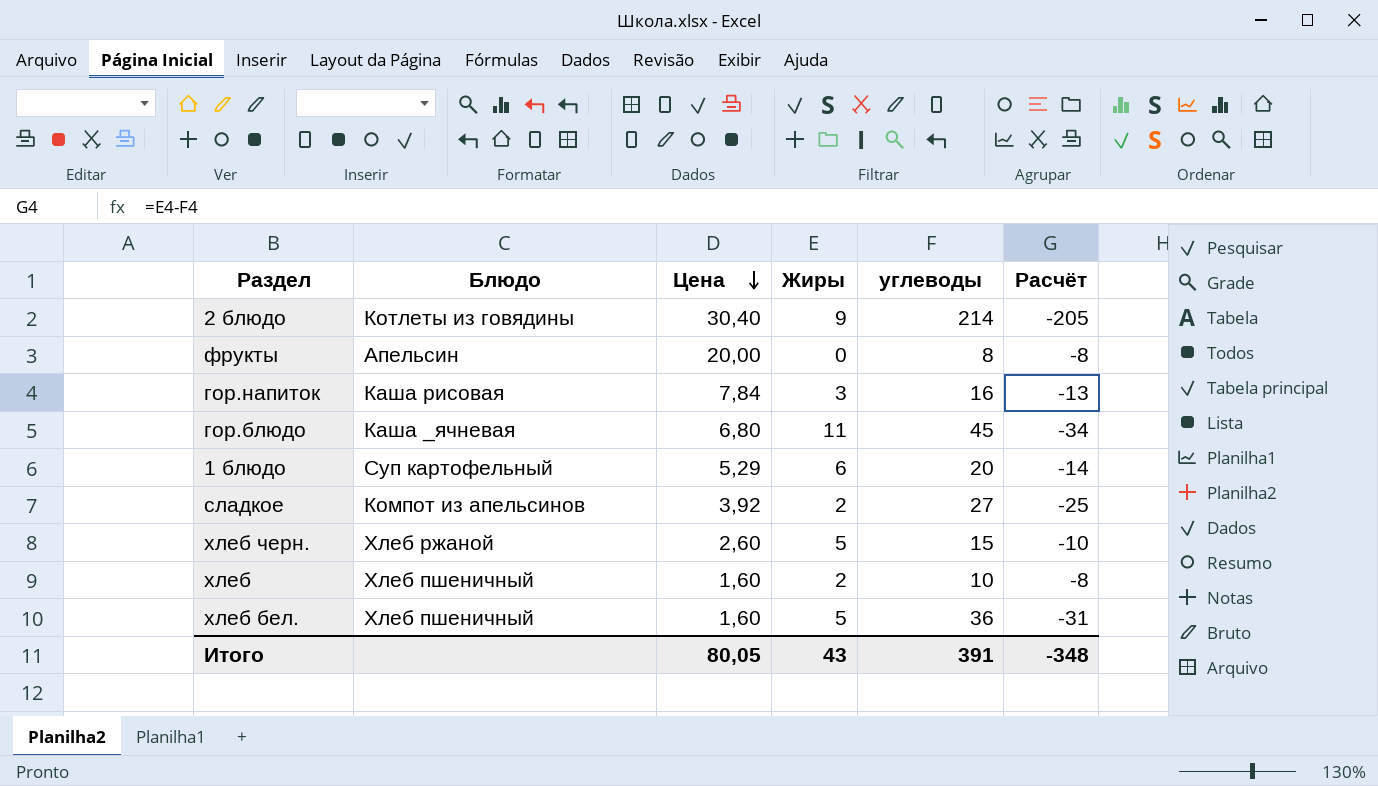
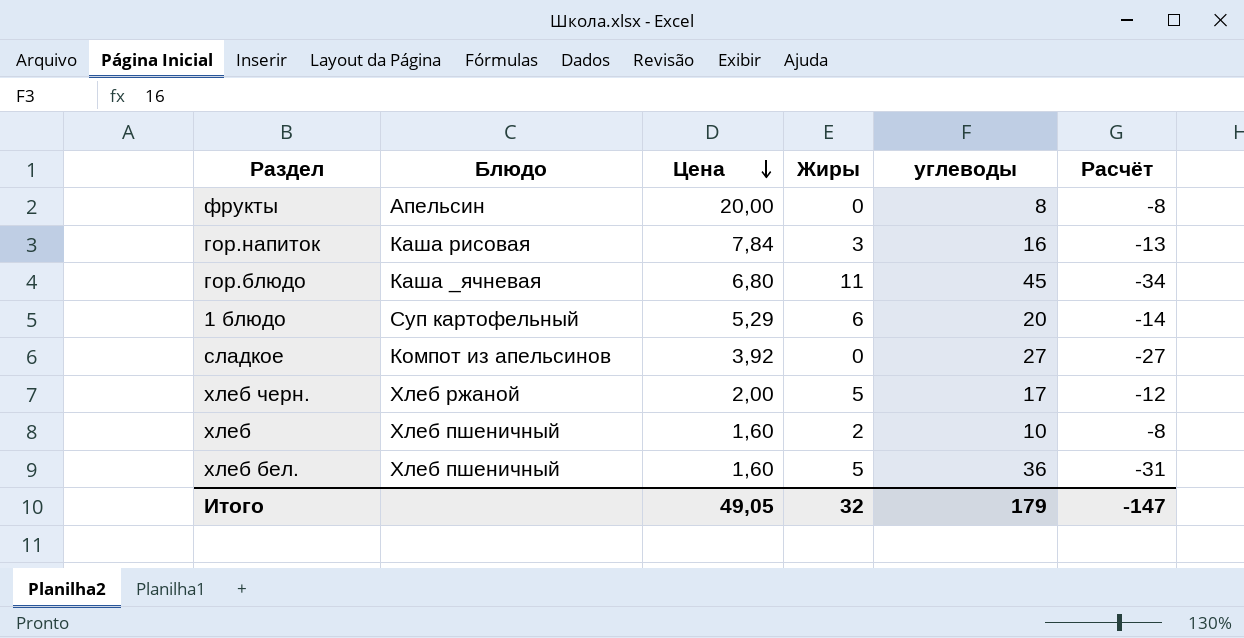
row 2 блюдо: Котлеты из говядины | 30,40 | 9 | 214 | -205 -> none
сладкое | Жиры: 2 -> 0
сладкое | Расчёт: -25 -> -27
хлеб черн. | Цена: 2,60 -> 2,00
хлеб черн. | углеводы: 15 -> 17
хлеб черн. | Расчёт: -10 -> -12
Итого | Цена: 80,05 -> 49,05
Итого | Жиры: 43 -> 32
Итого | углеводы: 391 -> 179
Итого | Расчёт: -348 -> -147

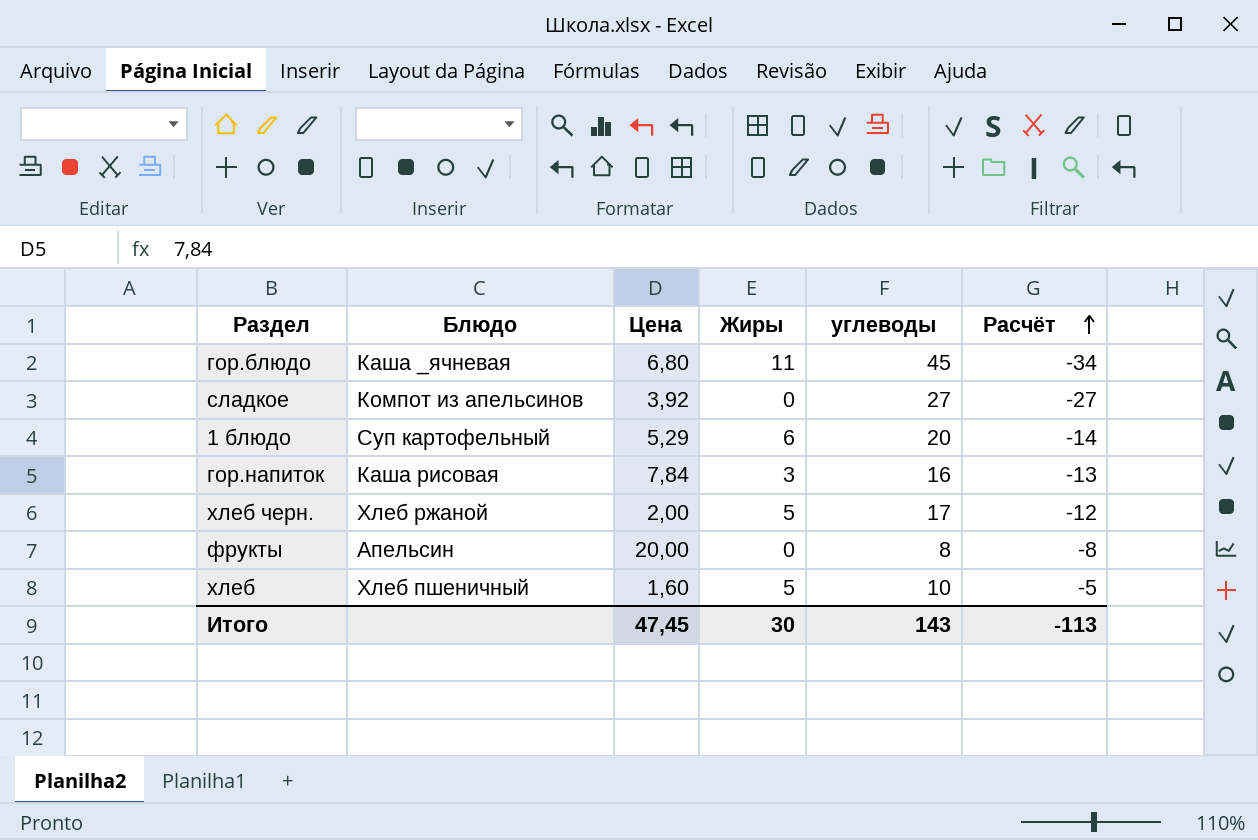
row order: Цена descending -> Расчёт ascending
row хлеб бел.: Хлеб пшеничный | 1,60 | 5 | 36 | -31 -> none
хлеб | Жиры: 2 -> 5
хлеб | Расчёт: -8 -> -5
Итого | Цена: 49,05 -> 47,45
Итого | Жиры: 32 -> 30
Итого | углеводы: 179 -> 143
Итого | Расчёт: -147 -> -113

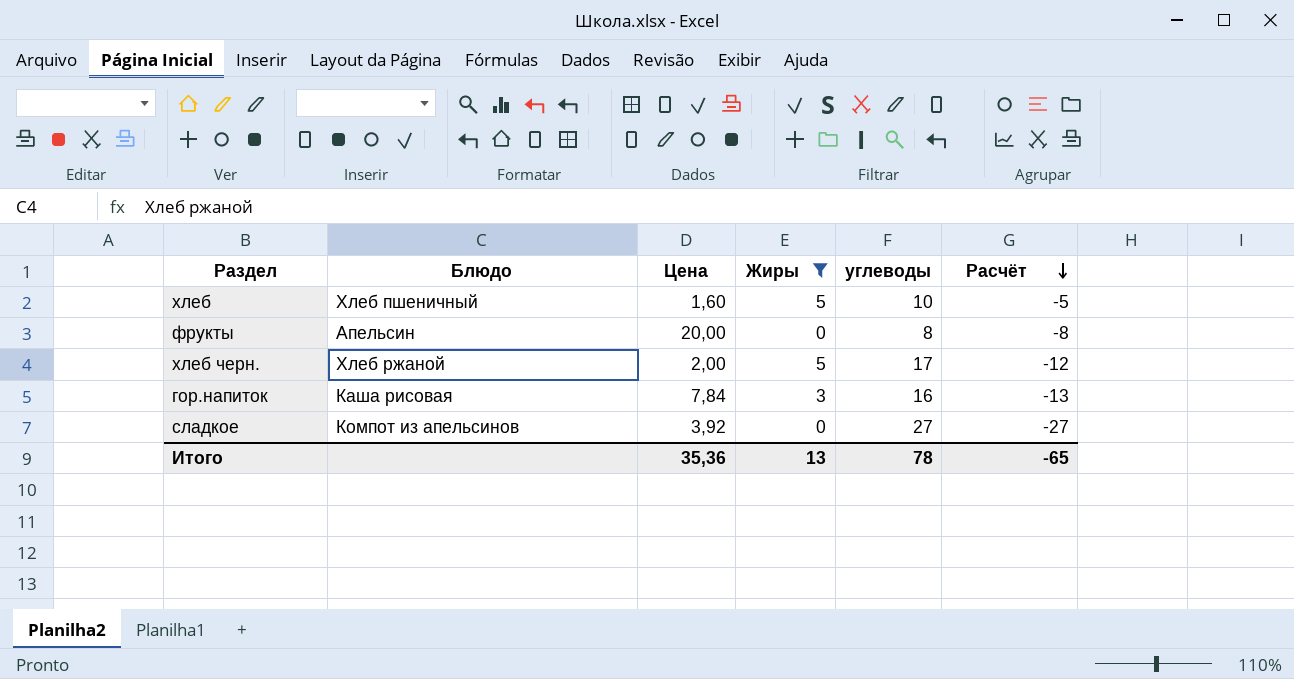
filter: none -> Жиры <= 5
row order: Расчёт ascending -> Расчёт descending
Итого | Цена: 47,45 -> 35,36
Итого | Жиры: 30 -> 13
Итого | углеводы: 143 -> 78
Итого | Расчёт: -113 -> -65

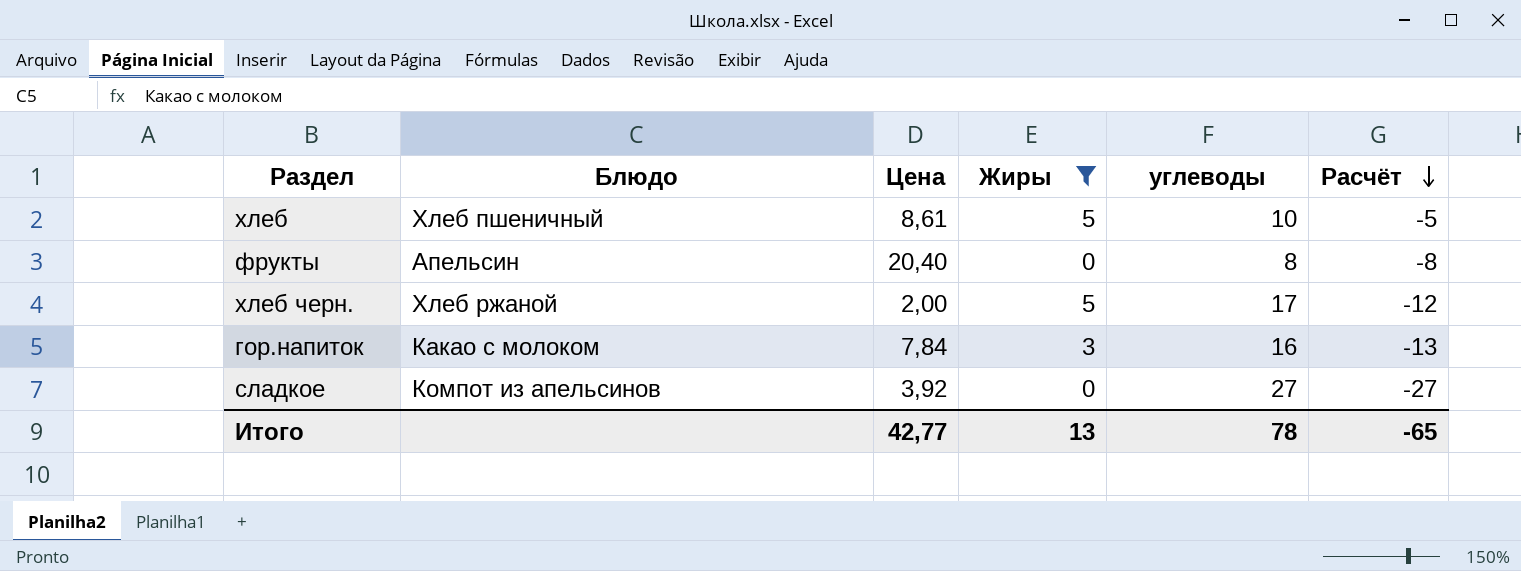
хлеб | Цена: 1,60 -> 8,61
фрукты | Цена: 20,00 -> 20,40
гор.напиток | Блюдо: Каша рисовая -> Какао с молоком
Итого | Цена: 35,36 -> 42,77

